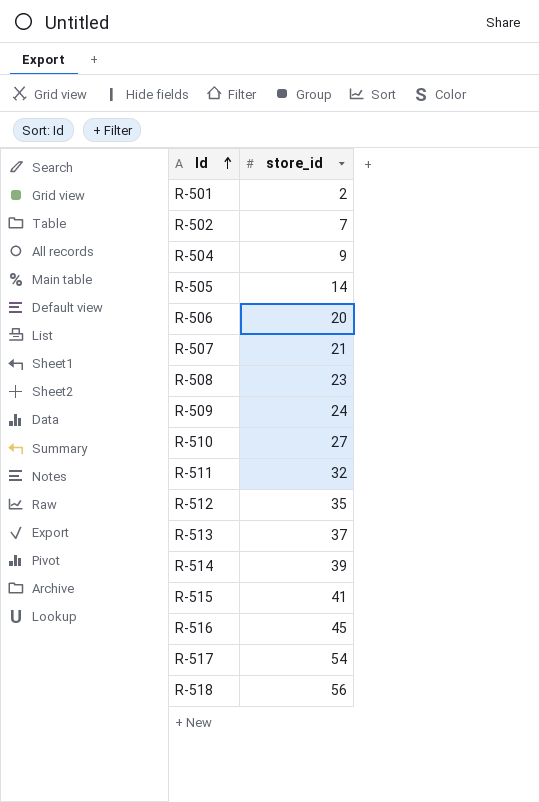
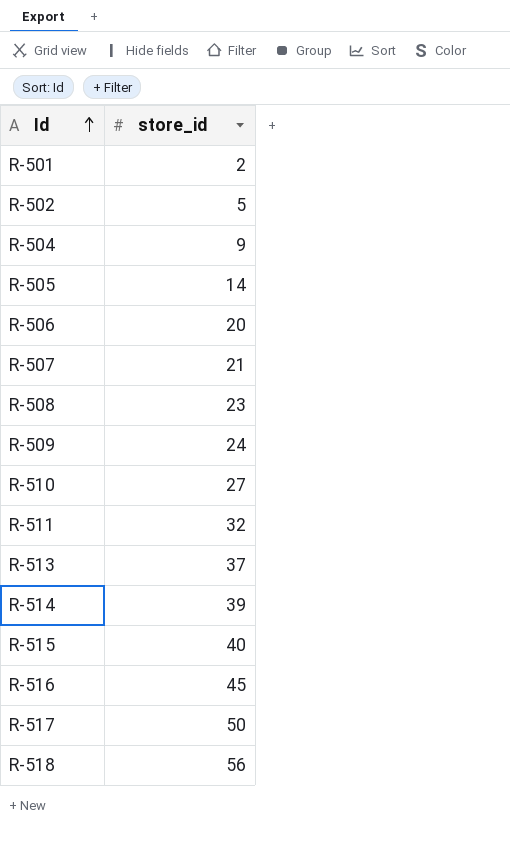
row R-512: 35 -> none
R-502 | store_id: 7 -> 5
R-515 | store_id: 41 -> 40
R-517 | store_id: 54 -> 50

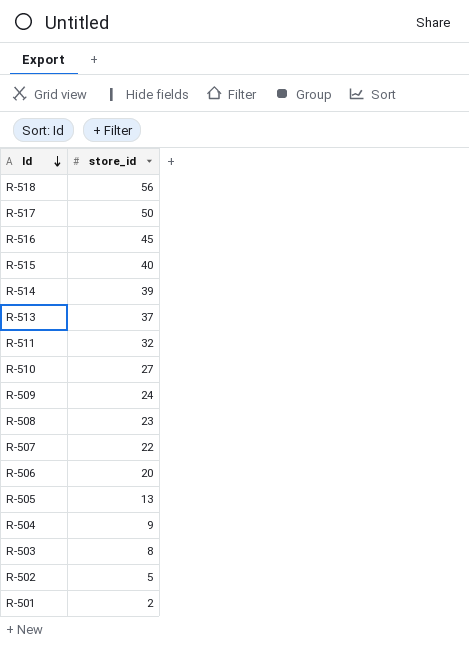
row order: Id ascending -> Id descending
R-507 | store_id: 21 -> 22
R-505 | store_id: 14 -> 13
row R-503: none -> 8

